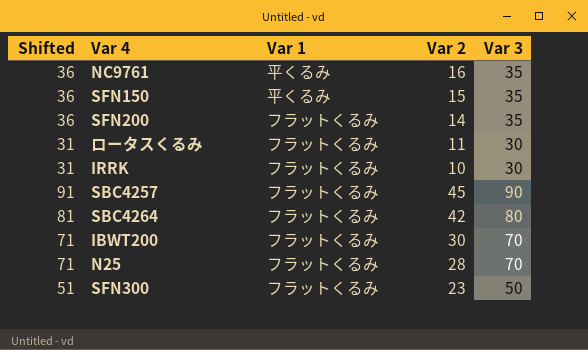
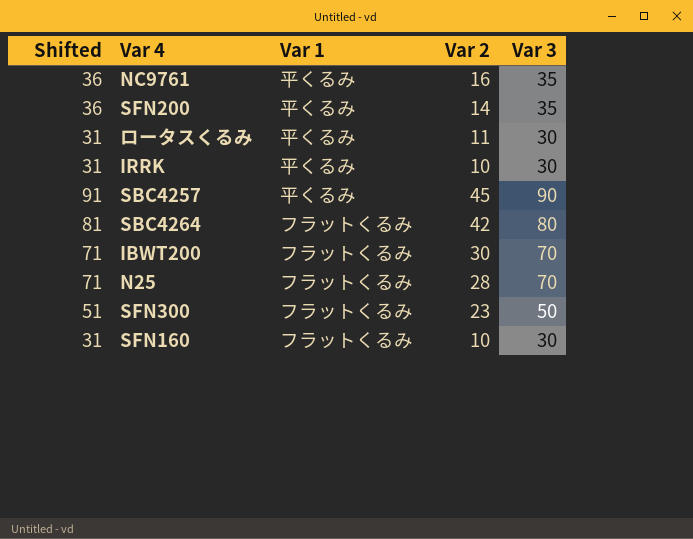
row SFN150: 36 | 平くるみ | 15 | 35 -> none
SFN200 | Var 1: フラットくるみ -> 平くるみ
ロータスくるみ | Var 1: フラットくるみ -> 平くるみ
IRRK | Var 1: フラットくるみ -> 平くるみ
SBC4257 | Var 1: フラットくるみ -> 平くるみ
row SFN160: none -> 31 | フラットくるみ | 10 | 30

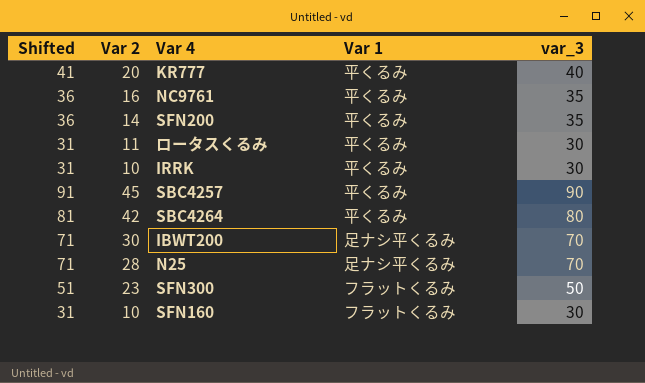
column Var 2 | position: 4 -> 2
column name: Var 3 -> var_3
row KR777: none -> 41 | 20 | 平くるみ | 40
SBC4264 | Var 1: フラットくるみ -> 平くるみ
IBWT200 | Var 1: フラットくるみ -> 足ナシ平くるみ
N25 | Var 1: フラットくるみ -> 足ナシ平くるみ

